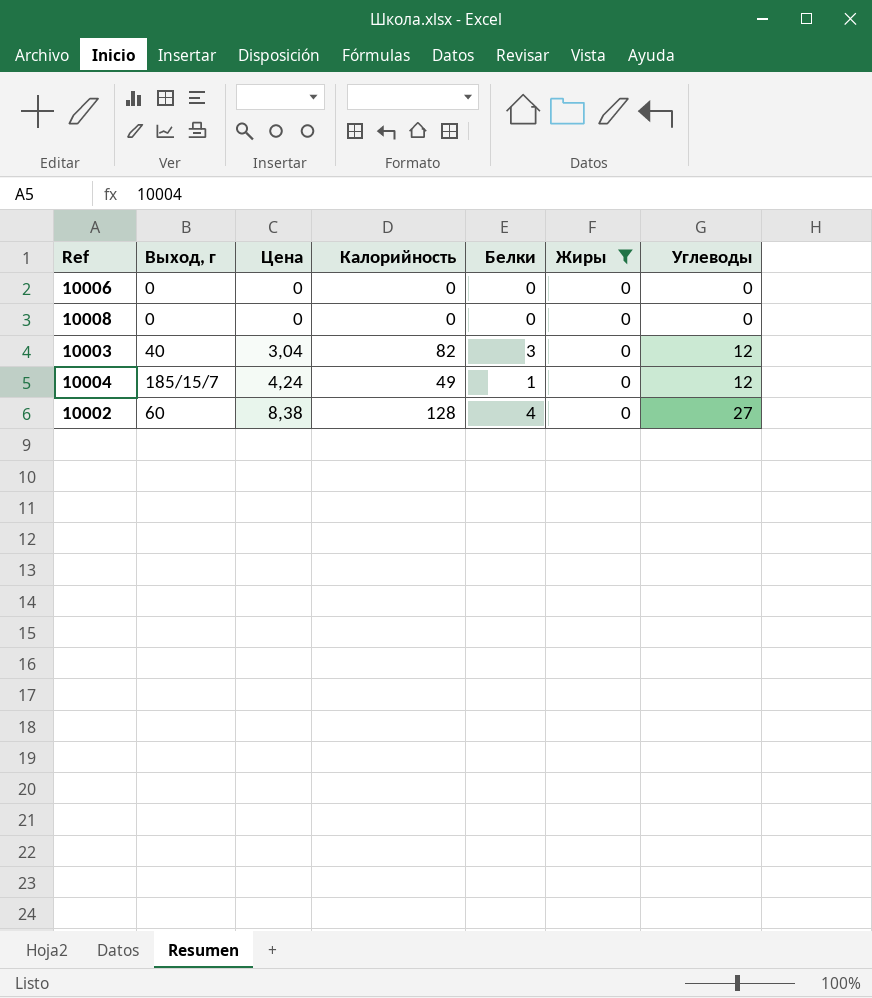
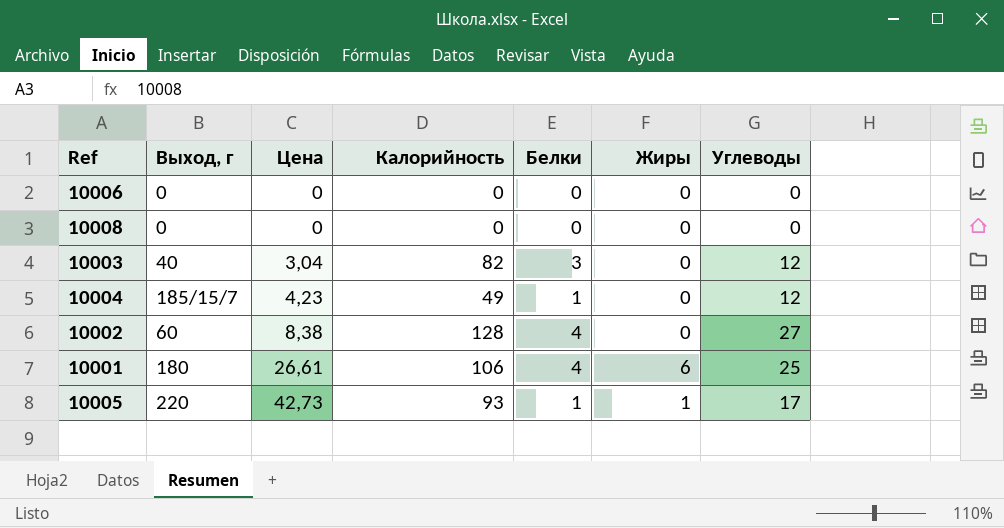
filter: Жиры = 0 -> none
10004 | Цена: 4,24 -> 4,23

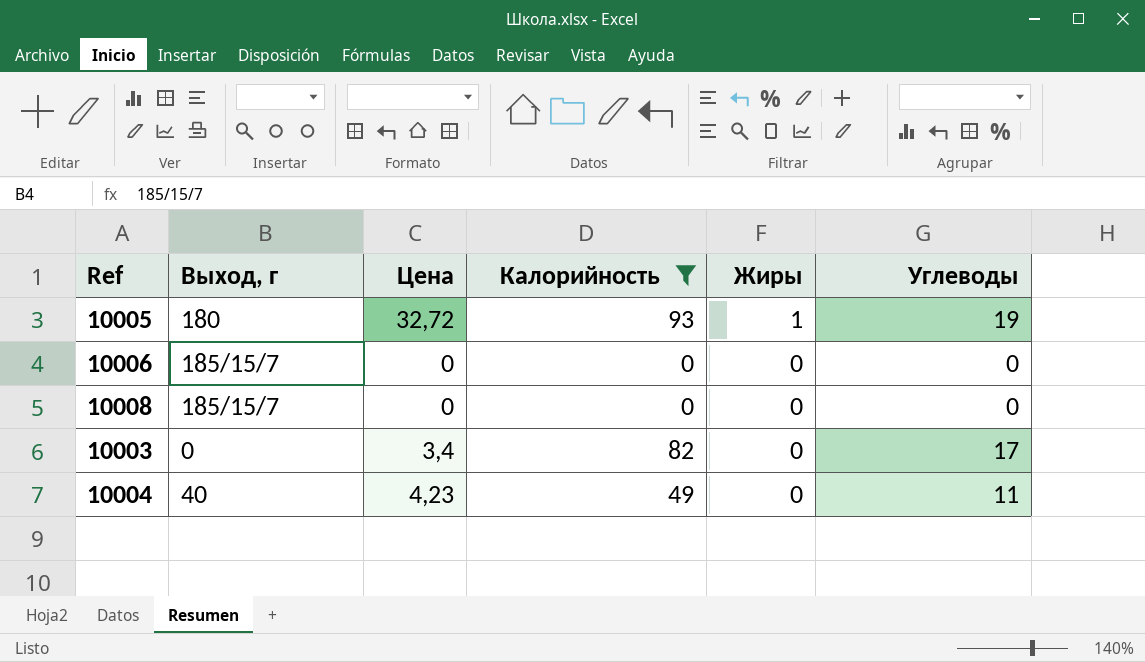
filter: none -> Калорийность <= 93
row order: Цена ascending -> Жиры descending
column Белки | position: 5 -> none
10005 | Выход, г: 220 -> 180
10005 | Цена: 42,73 -> 32,72
10005 | Углеводы: 17 -> 19
10006 | Выход, г: 0 -> 185/15/7
10008 | Выход, г: 0 -> 185/15/7
10003 | Выход, г: 40 -> 0
10003 | Цена: 3,04 -> 3,4
10003 | Углеводы: 12 -> 17
10004 | Выход, г: 185/15/7 -> 40
10004 | Углеводы: 12 -> 11

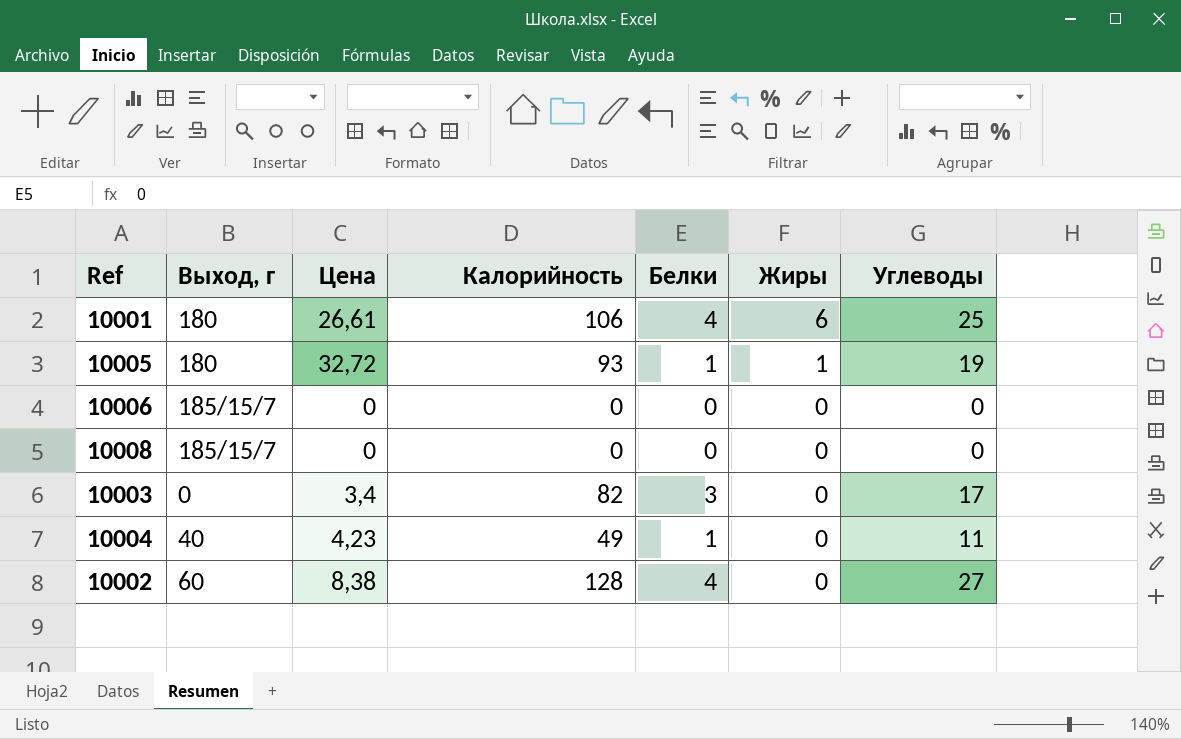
filter: Калорийность <= 93 -> none
column Белки | position: none -> 5

